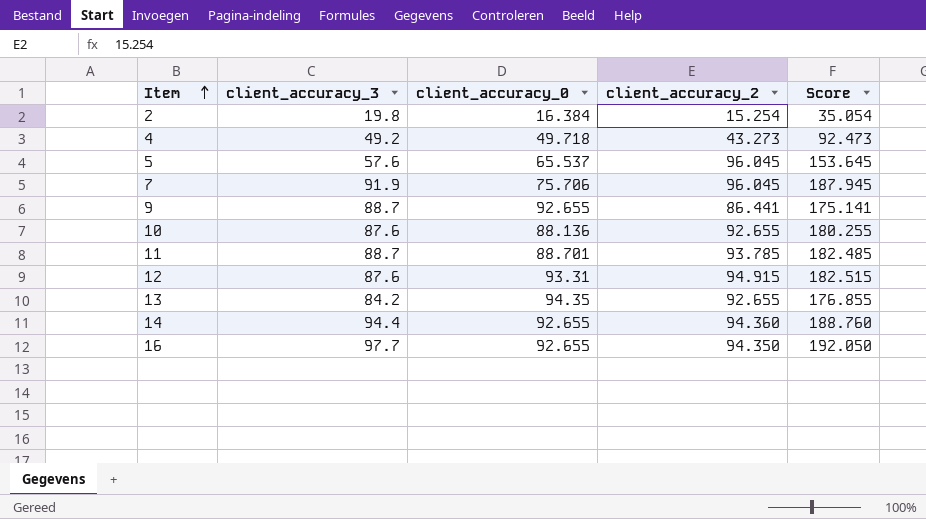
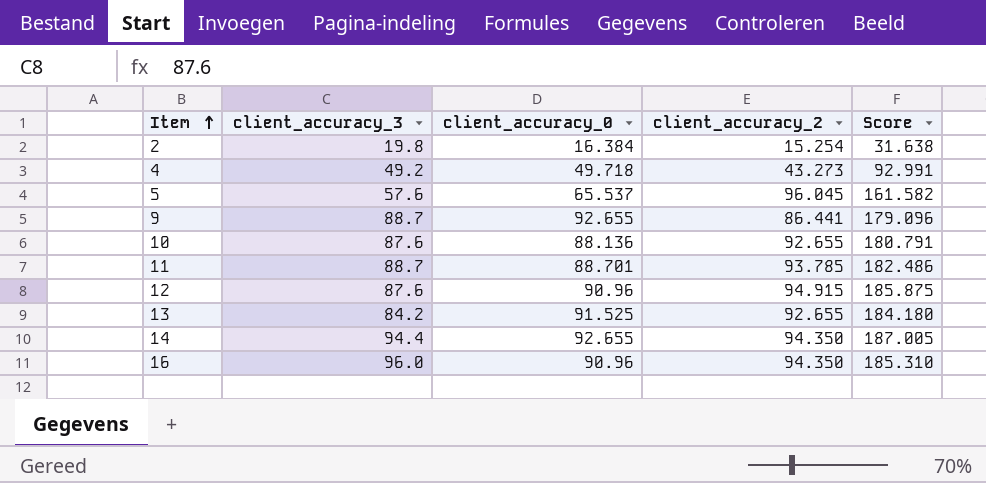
column Score | formula: [client_accuracy_3] + [client_accuracy_2] -> [client_accuracy_0] + [client_accuracy_2]
row 7: 91.9 | 75.706 | 96.045 | 187.945 -> none
12 | client_accuracy_0: 93.31 -> 90.96
13 | client_accuracy_0: 94.35 -> 91.525
14 | client_accuracy_2: 94.360 -> 94.350
16 | client_accuracy_3: 97.7 -> 96.0
16 | client_accuracy_0: 92.655 -> 90.96

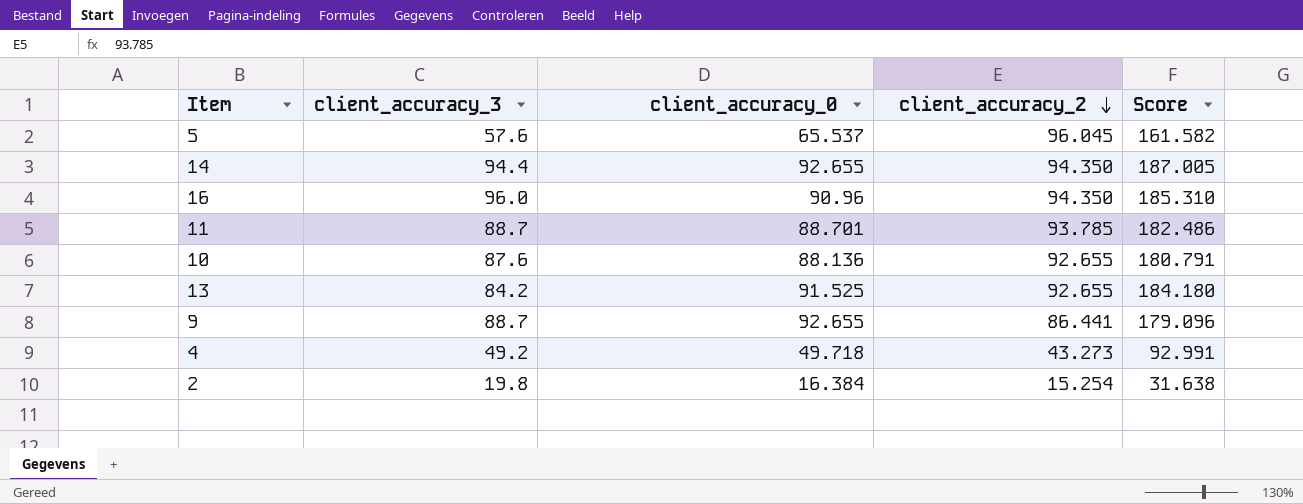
row order: Item ascending -> client_accuracy_2 descending
row 12: 87.6 | 90.96 | 94.915 | 185.875 -> none

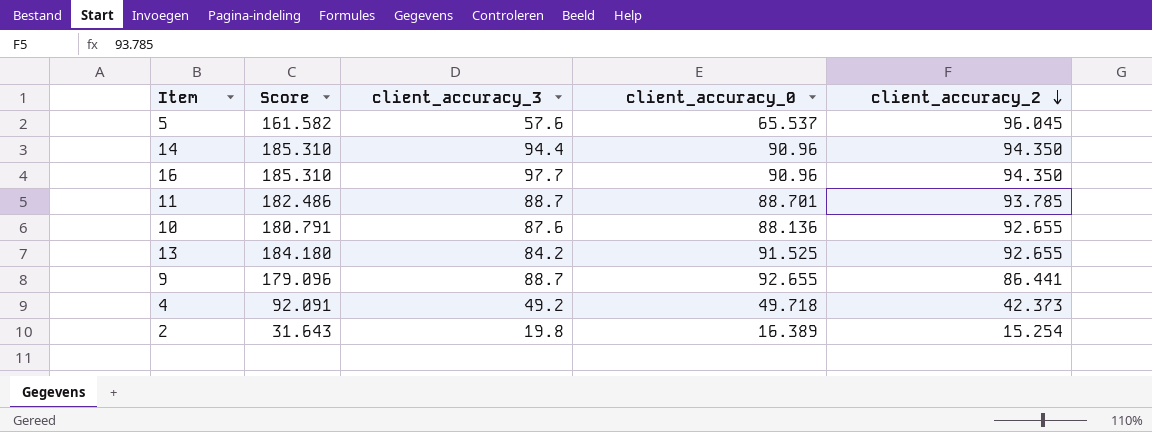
column Score | position: 5 -> 2
14 | Score: 187.005 -> 185.310
14 | client_accuracy_0: 92.655 -> 90.96
16 | client_accuracy_3: 96.0 -> 97.7
4 | Score: 92.991 -> 92.091
4 | client_accuracy_2: 43.273 -> 42.373
2 | Score: 31.638 -> 31.643
2 | client_accuracy_0: 16.384 -> 16.389

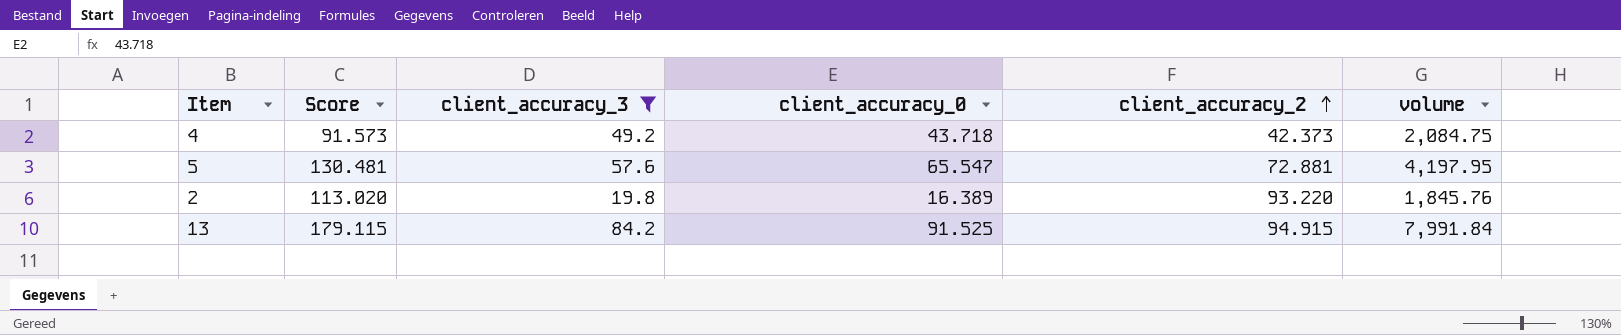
filter: none -> client_accuracy_3 <= 84.2
row order: client_accuracy_2 descending -> client_accuracy_2 ascending
column Score | formula: [client_accuracy_0] + [client_accuracy_2] -> [client_accuracy_3] + [client_accuracy_2]
column volume | formula: none -> [client_accuracy_3] * [client_accuracy_2]
4 | client_accuracy_0: 49.718 -> 43.718
5 | client_accuracy_0: 65.537 -> 65.547
5 | client_accuracy_2: 96.045 -> 72.881
2 | client_accuracy_2: 15.254 -> 93.220
13 | client_accuracy_2: 92.655 -> 94.915

